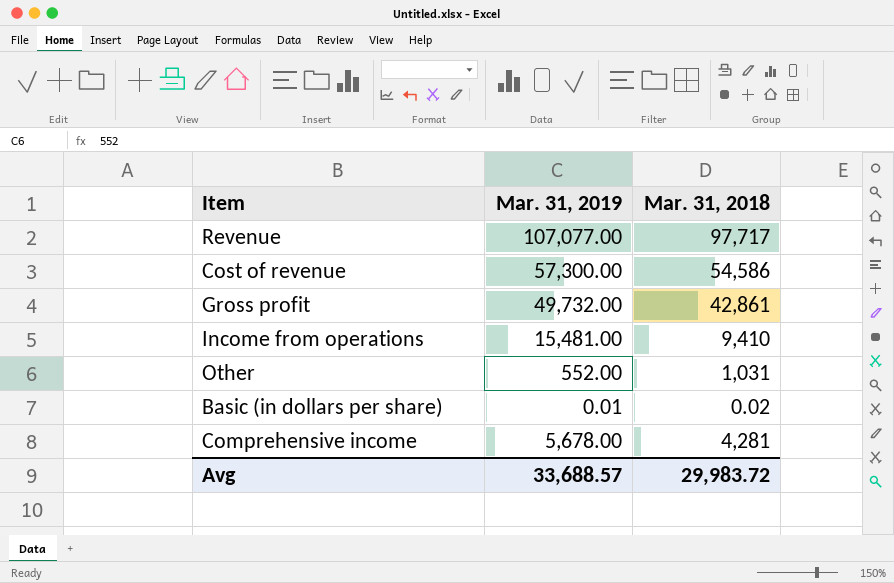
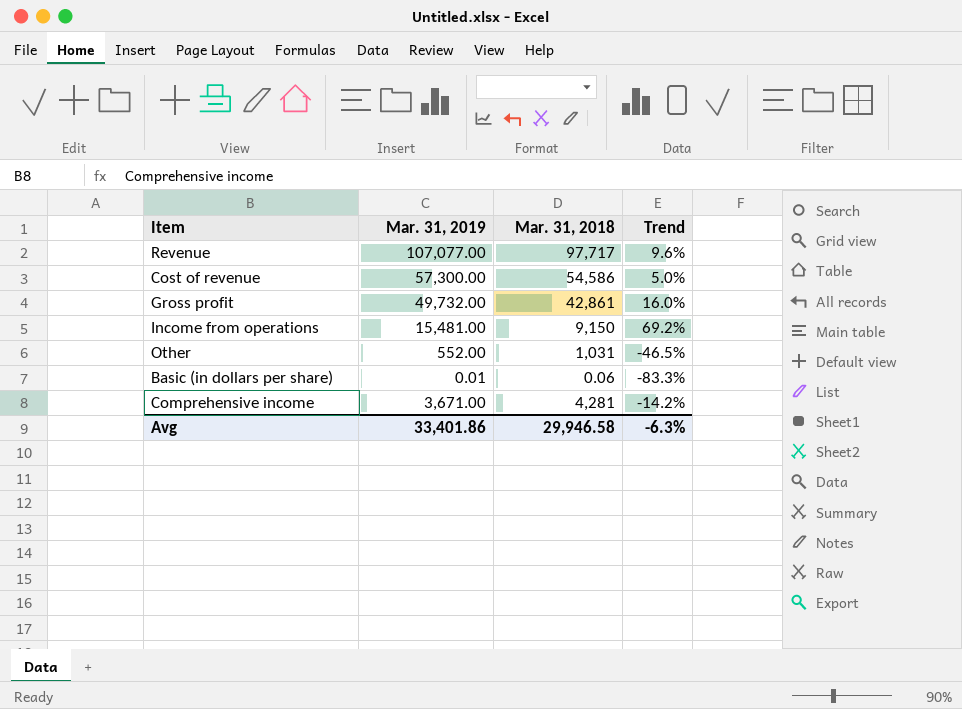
column Trend | formula: none -> ([Mar. 31, 2019] - [Mar. 31, 2018]) / [Mar. 31, 2018]
Income from operations | Mar. 31, 2018: 9,410 -> 9,150
Basic (in dollars per share) | Mar. 31, 2018: 0.02 -> 0.06
Comprehensive income | Mar. 31, 2019: 5,678.00 -> 3,671.00
Avg | Mar. 31, 2019: 33,688.57 -> 33,401.86
Avg | Mar. 31, 2018: 29,983.72 -> 29,946.58

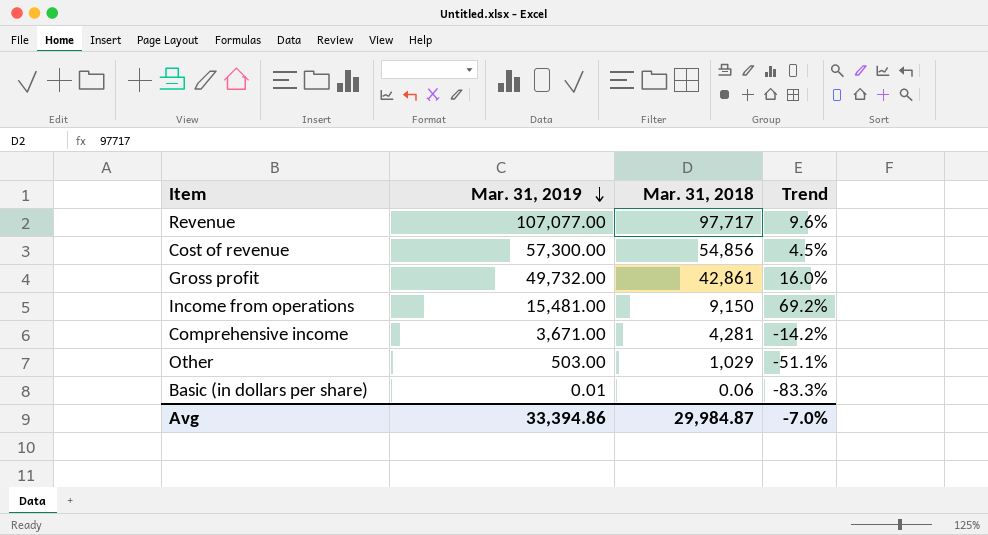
row order: none -> Mar. 31, 2019 descending
Cost of revenue | Mar. 31, 2018: 54,586 -> 54,856
Cost of revenue | Trend: 5.0% -> 4.5%
Other | Mar. 31, 2019: 552.00 -> 503.00
Other | Mar. 31, 2018: 1,031 -> 1,029
Other | Trend: -46.5% -> -51.1%
Avg | Mar. 31, 2019: 33,401.86 -> 33,394.86
Avg | Mar. 31, 2018: 29,946.58 -> 29,984.87
Avg | Trend: -6.3% -> -7.0%

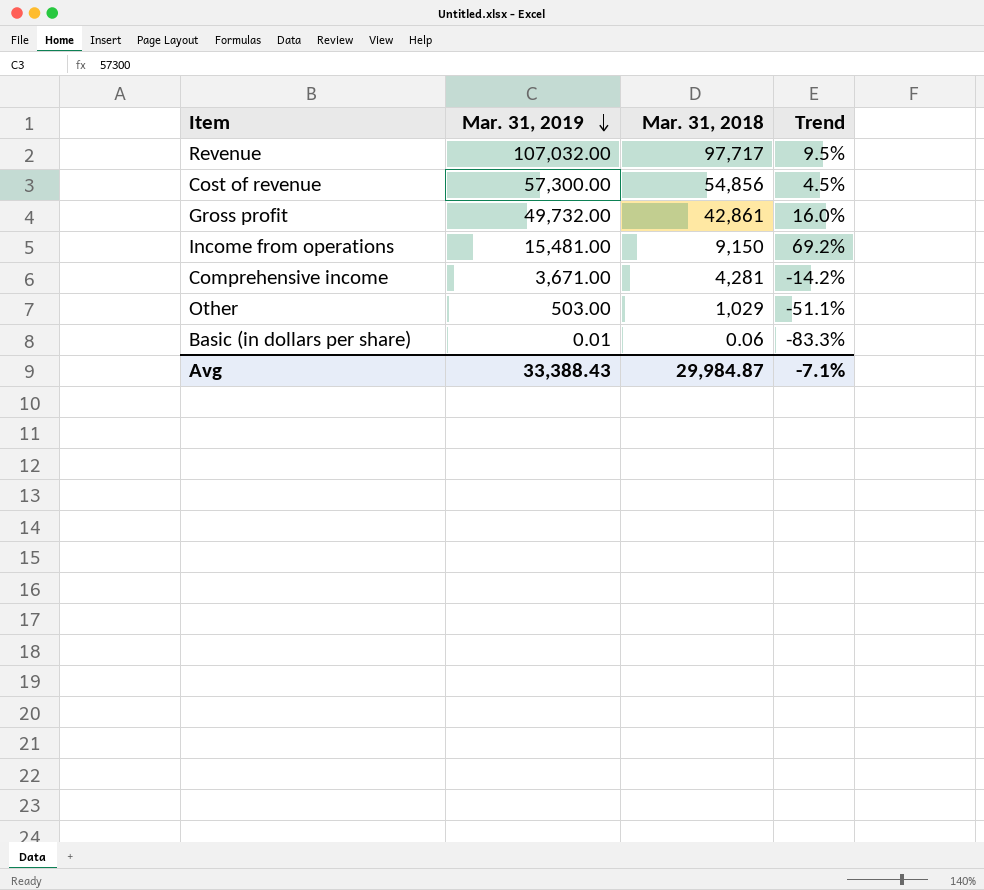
Revenue | Mar. 31, 2019: 107,077.00 -> 107,032.00
Revenue | Trend: 9.6% -> 9.5%
Avg | Mar. 31, 2019: 33,394.86 -> 33,388.43
Avg | Trend: -7.0% -> -7.1%

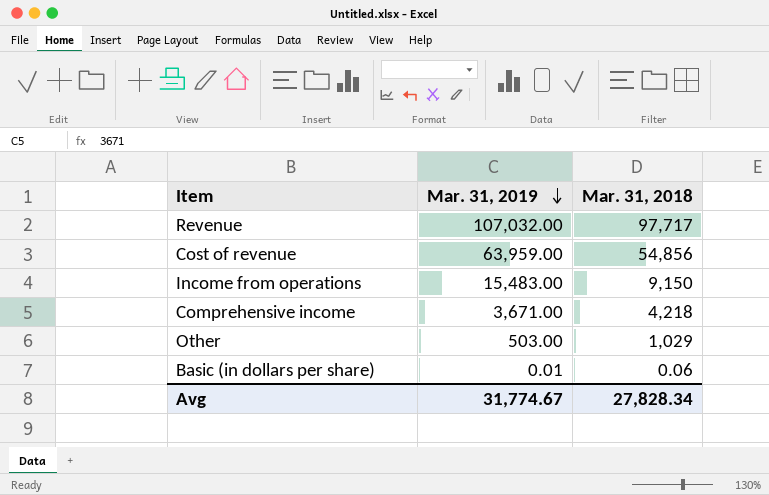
column Trend | formula: ([Mar. 31, 2019] - [Mar. 31, 2018]) / [Mar. 31, 2018] -> none
row Gross profit: 49,732.00 | 42,861 | 16.0% -> none
Cost of revenue | Mar. 31, 2019: 57,300.00 -> 63,959.00
Income from operations | Mar. 31, 2019: 15,481.00 -> 15,483.00
Comprehensive income | Mar. 31, 2018: 4,281 -> 4,218
Avg | Mar. 31, 2019: 33,388.43 -> 31,774.67
Avg | Mar. 31, 2018: 29,984.87 -> 27,828.34

